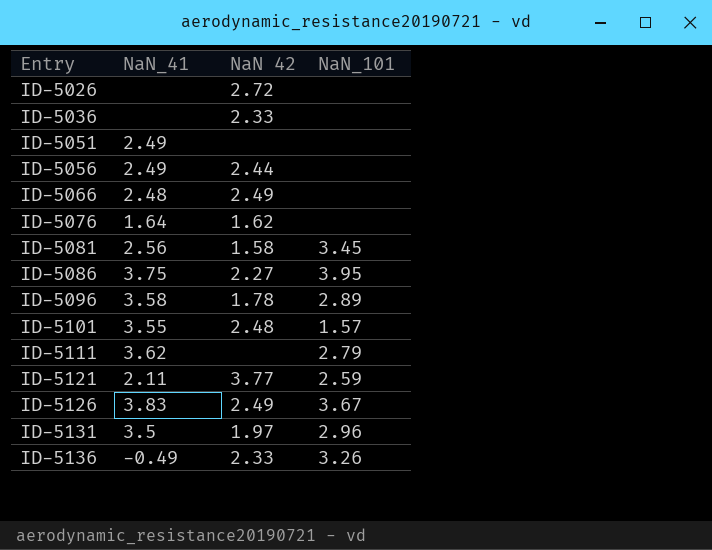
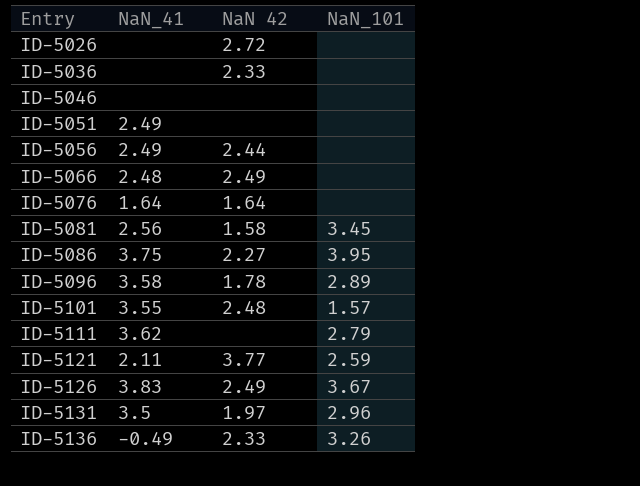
row ID-5046: none -> none | none | none
ID-5076 | NaN 42: 1.62 -> 1.64

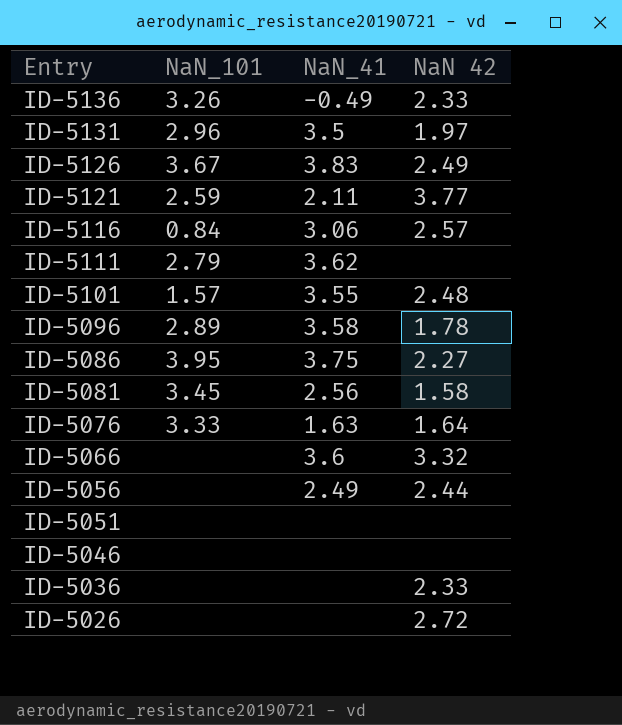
row order: Entry ascending -> Entry descending
column NaN_101 | position: 4 -> 2
row ID-5116: none -> 0.84 | 3.06 | 2.57
ID-5076 | NaN_101: none -> 3.33
ID-5076 | NaN_41: 1.64 -> 1.63
ID-5066 | NaN_41: 2.48 -> 3.6
ID-5066 | NaN 42: 2.49 -> 3.32
ID-5051 | NaN_41: 2.49 -> none

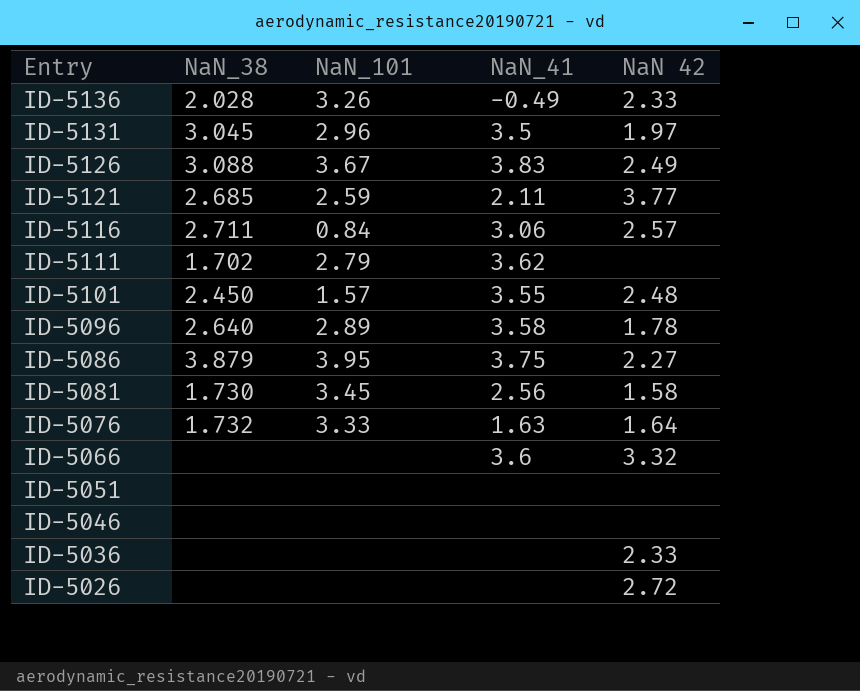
column NaN_38 | position: none -> 2
row ID-5056: none | 2.49 | 2.44 -> none

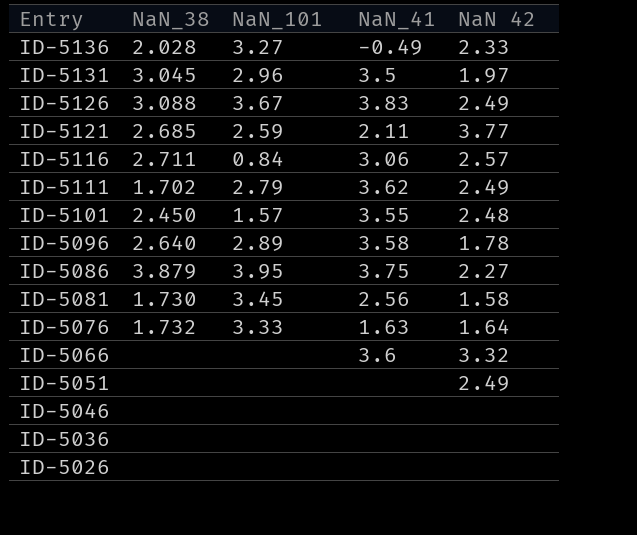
ID-5136 | NaN_101: 3.26 -> 3.27
ID-5111 | NaN 42: none -> 2.49
ID-5051 | NaN 42: none -> 2.49
ID-5036 | NaN 42: 2.33 -> none
ID-5026 | NaN 42: 2.72 -> none

